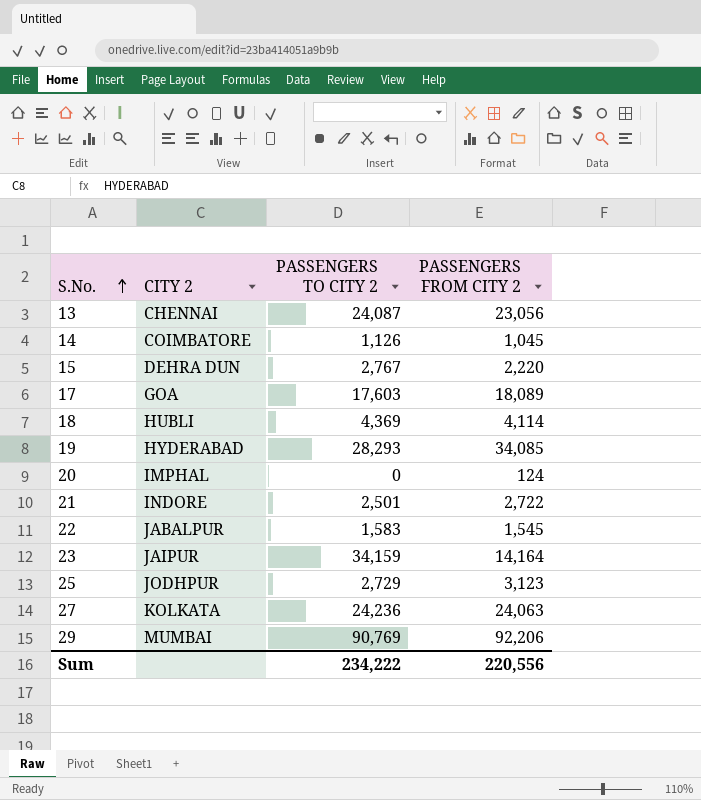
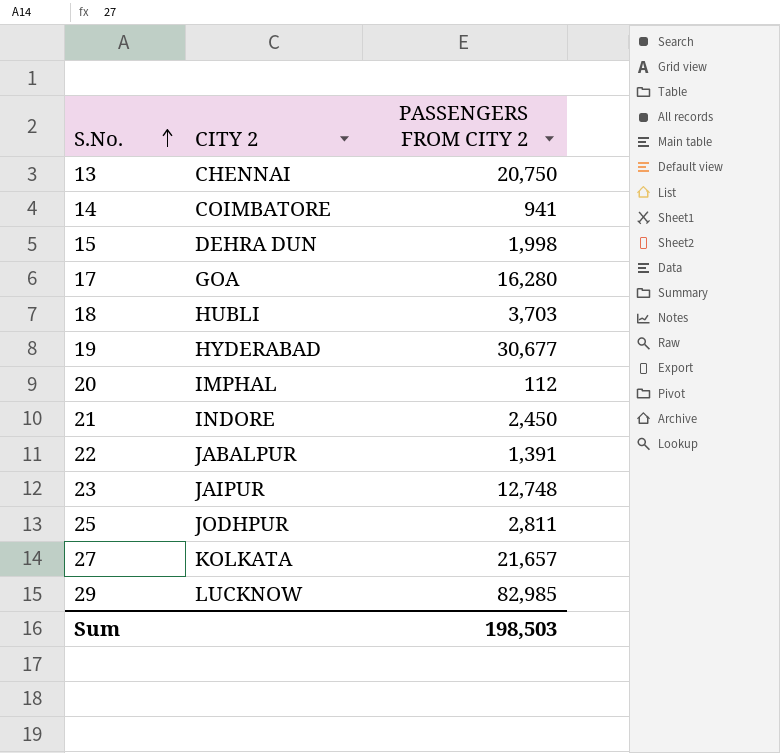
column PASSENGERS TO CITY 2 | position: 3 -> none
13 | PASSENGERS FROM CITY 2: 23,056 -> 20,750
14 | PASSENGERS FROM CITY 2: 1,045 -> 941
15 | PASSENGERS FROM CITY 2: 2,220 -> 1,998
17 | PASSENGERS FROM CITY 2: 18,089 -> 16,280
18 | PASSENGERS FROM CITY 2: 4,114 -> 3,703
19 | PASSENGERS FROM CITY 2: 34,085 -> 30,677
20 | PASSENGERS FROM CITY 2: 124 -> 112
21 | PASSENGERS FROM CITY 2: 2,722 -> 2,450
22 | PASSENGERS FROM CITY 2: 1,545 -> 1,391
23 | PASSENGERS FROM CITY 2: 14,164 -> 12,748
25 | PASSENGERS FROM CITY 2: 3,123 -> 2,811
27 | PASSENGERS FROM CITY 2: 24,063 -> 21,657
29 | CITY 2: MUMBAI -> LUCKNOW
29 | PASSENGERS FROM CITY 2: 92,206 -> 82,985
Sum | PASSENGERS FROM CITY 2: 220,556 -> 198,503

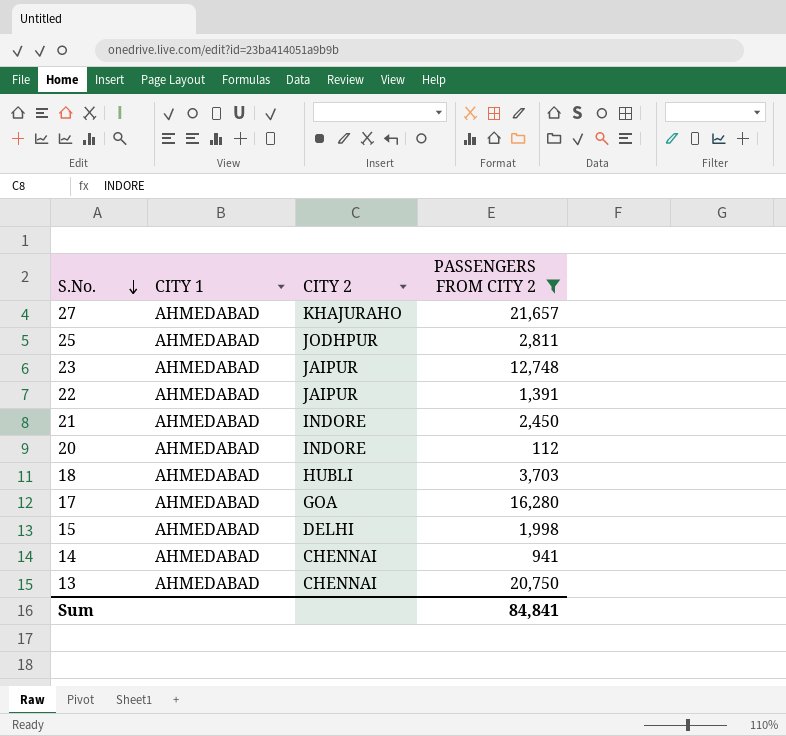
filter: none -> PASSENGERS FROM CITY 2 <= 21,657
row order: S.No. ascending -> S.No. descending
column CITY 1 | position: none -> 2
27 | CITY 2: KOLKATA -> KHAJURAHO
22 | CITY 2: JABALPUR -> JAIPUR
20 | CITY 2: IMPHAL -> INDORE
15 | CITY 2: DEHRA DUN -> DELHI
14 | CITY 2: COIMBATORE -> CHENNAI
Sum | PASSENGERS FROM CITY 2: 198,503 -> 84,841

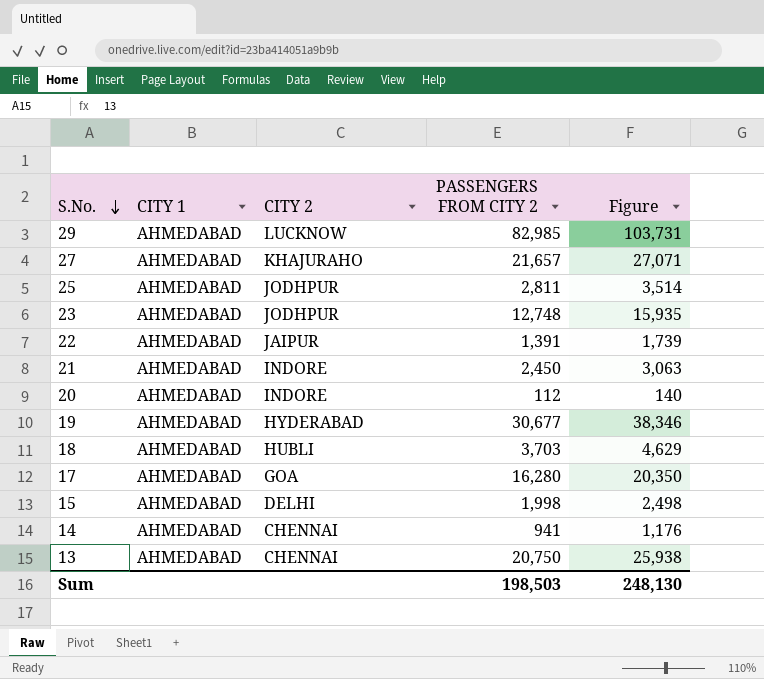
filter: PASSENGERS FROM CITY 2 <= 21,657 -> none
column Figure | formula: none -> [PASSENGERS FROM CITY 2] * 1.25
23 | CITY 2: JAIPUR -> JODHPUR
Sum | PASSENGERS FROM CITY 2: 84,841 -> 198,503

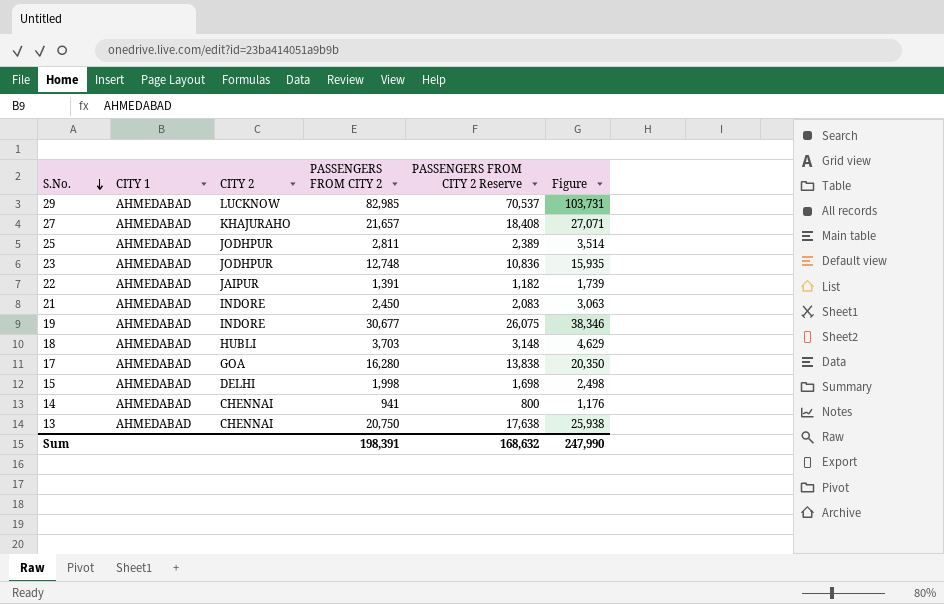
column PASSENGERS FROM CITY 2 Reserve | formula: none -> [PASSENGERS FROM CITY 2] * 0.85
row 20: AHMEDABAD | INDORE | 112 | 140 -> none
19 | CITY 2: HYDERABAD -> INDORE
Sum | PASSENGERS FROM CITY 2: 198,503 -> 198,391
Sum | Figure: 248,130 -> 247,990

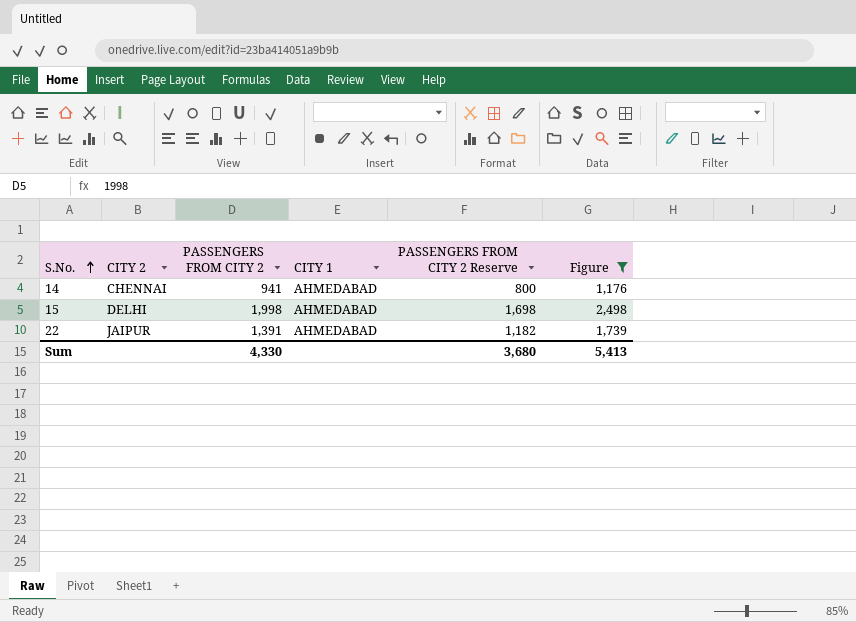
filter: none -> Figure <= 2,498
row order: S.No. descending -> S.No. ascending
column CITY 1 | position: 2 -> 4
Sum | PASSENGERS FROM CITY 2: 198,391 -> 4,330
Sum | PASSENGERS FROM CITY 2 Reserve: 168,632 -> 3,680
Sum | Figure: 247,990 -> 5,413

